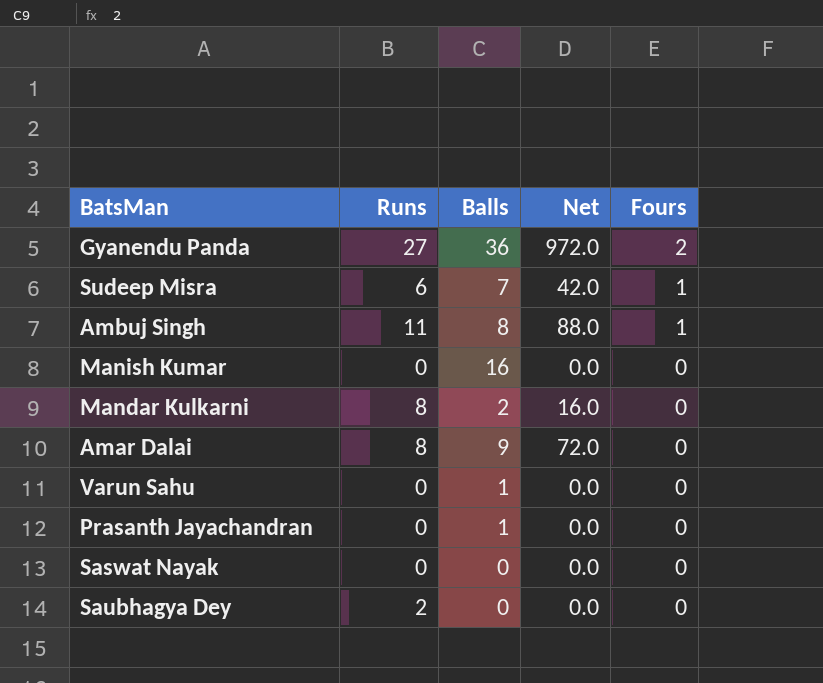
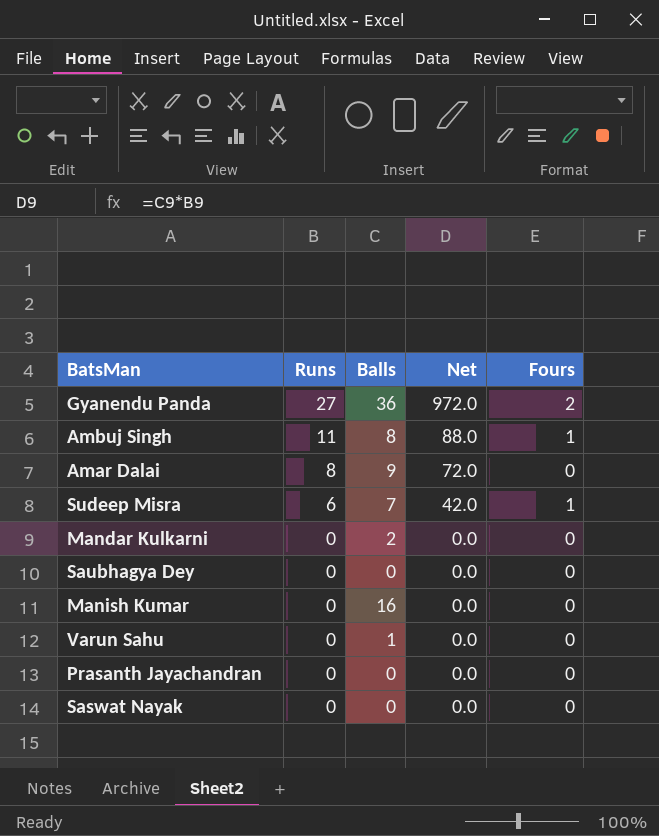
row order: Fours descending -> Runs descending
Mandar Kulkarni | Runs: 8 -> 0
Mandar Kulkarni | Net: 16.0 -> 0.0
Saubhagya Dey | Runs: 2 -> 0
Prasanth Jayachandran | Balls: 1 -> 0

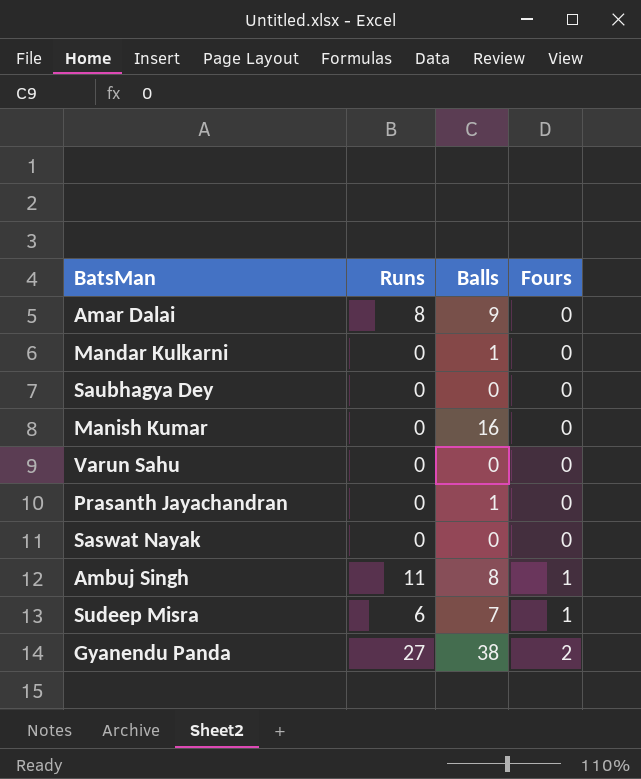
row order: Runs descending -> Fours ascending
column Net | formula: [Runs] * [Balls] -> none
Mandar Kulkarni | Balls: 2 -> 1
Varun Sahu | Balls: 1 -> 0
Prasanth Jayachandran | Balls: 0 -> 1
Gyanendu Panda | Balls: 36 -> 38

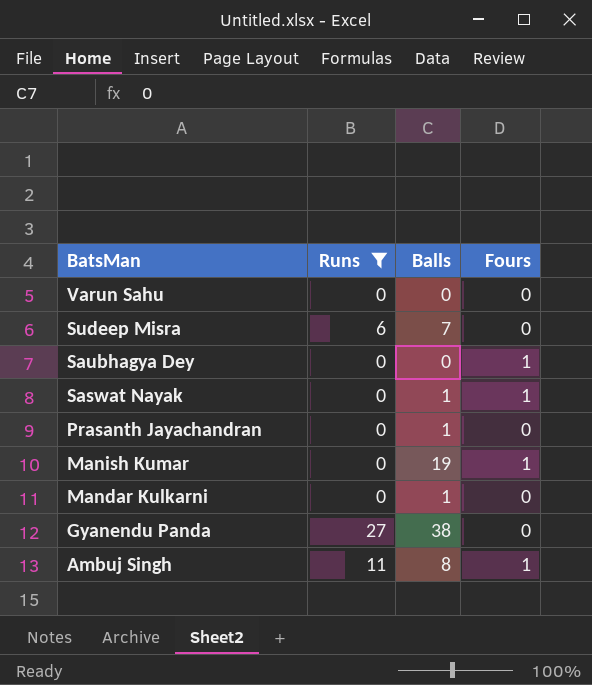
filter: none -> Runs != 8
row order: Fours ascending -> BatsMan descending
Sudeep Misra | Fours: 1 -> 0
Saubhagya Dey | Fours: 0 -> 1
Saswat Nayak | Balls: 0 -> 1
Saswat Nayak | Fours: 0 -> 1
Manish Kumar | Balls: 16 -> 19
Manish Kumar | Fours: 0 -> 1
Gyanendu Panda | Fours: 2 -> 0

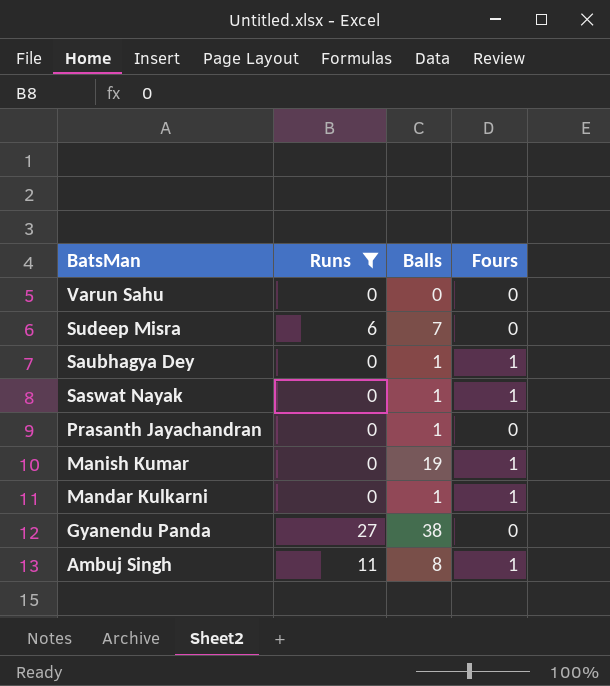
Saubhagya Dey | Balls: 0 -> 1
Mandar Kulkarni | Fours: 0 -> 1

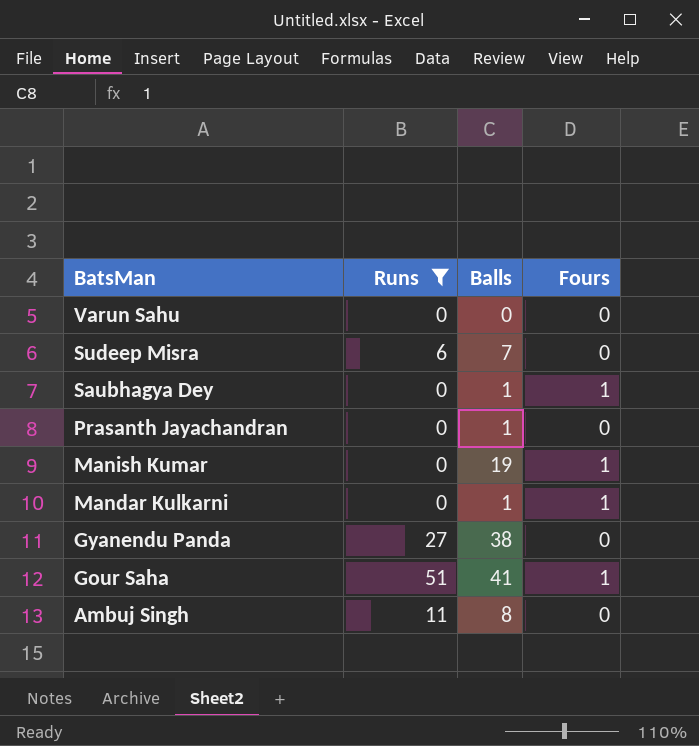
row Saswat Nayak: 0 | 1 | 1 -> none
row Gour Saha: none -> 51 | 41 | 1
Ambuj Singh | Fours: 1 -> 0

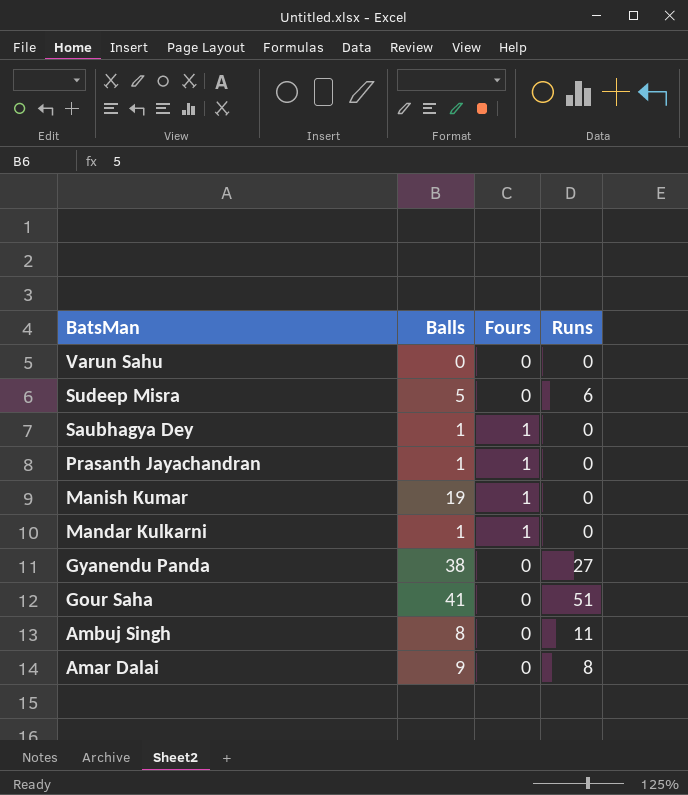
filter: Runs != 8 -> none
column Runs | position: 2 -> 4
Sudeep Misra | Balls: 7 -> 5
Prasanth Jayachandran | Fours: 0 -> 1
Gour Saha | Fours: 1 -> 0

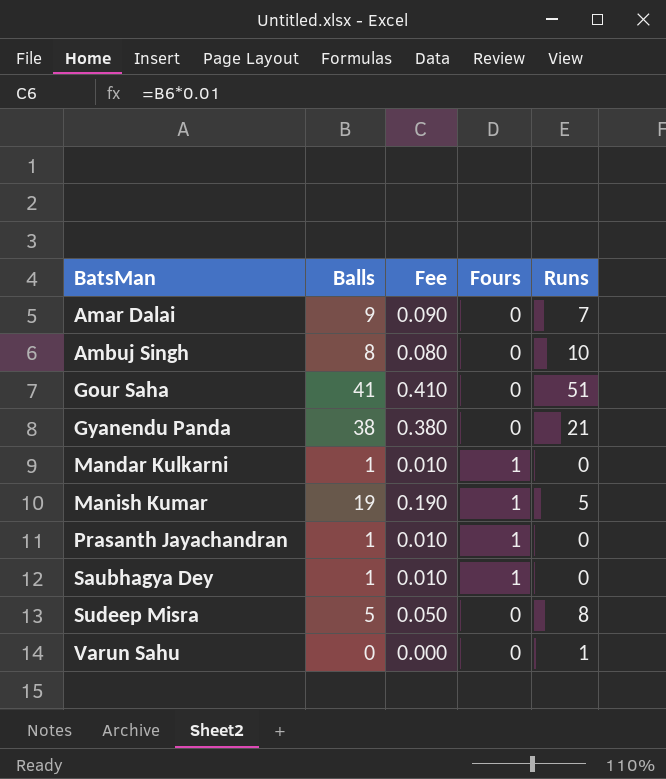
row order: BatsMan descending -> BatsMan ascending
column Fee | formula: none -> [Balls] * 0.01
Amar Dalai | Runs: 8 -> 7
Ambuj Singh | Runs: 11 -> 10
Gyanendu Panda | Runs: 27 -> 21
Manish Kumar | Runs: 0 -> 5
Sudeep Misra | Runs: 6 -> 8
Varun Sahu | Runs: 0 -> 1

